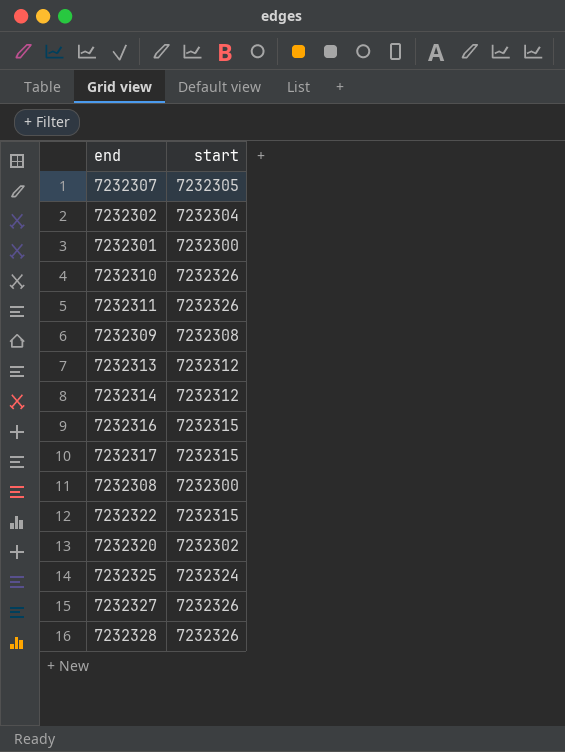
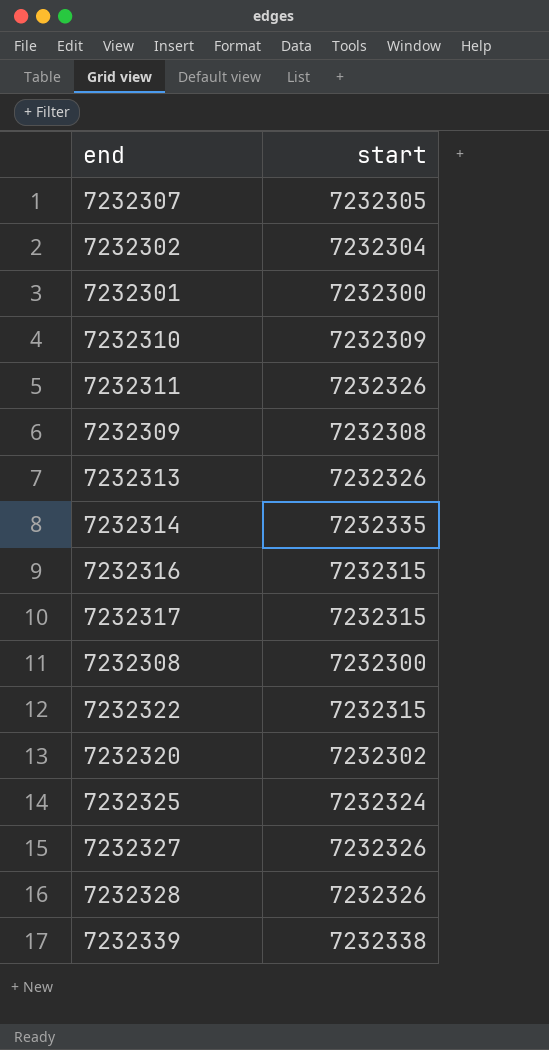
7232310 | start: 7232326 -> 7232309
7232313 | start: 7232312 -> 7232326
7232314 | start: 7232312 -> 7232335
row 7232339: none -> 7232338

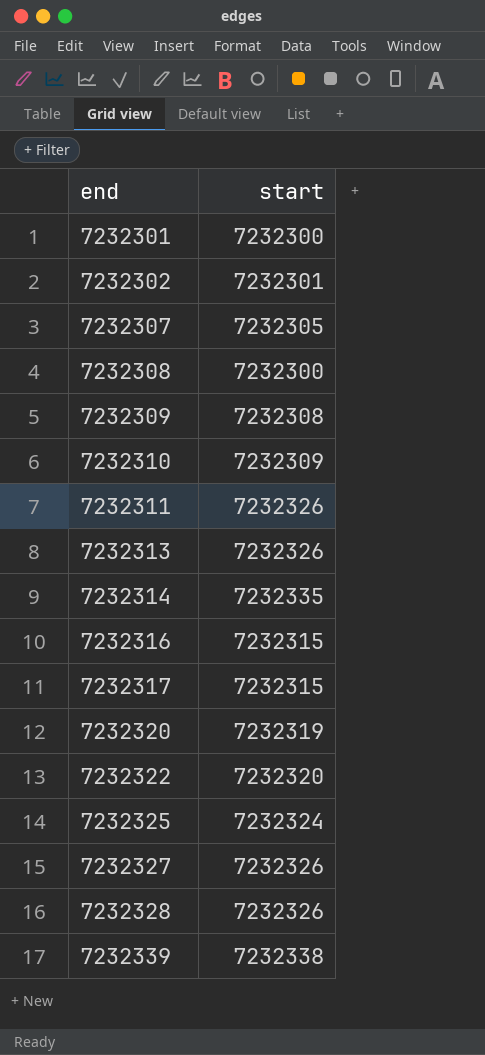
row order: none -> end ascending
7232302 | start: 7232304 -> 7232301
7232320 | start: 7232302 -> 7232319
7232322 | start: 7232315 -> 7232320

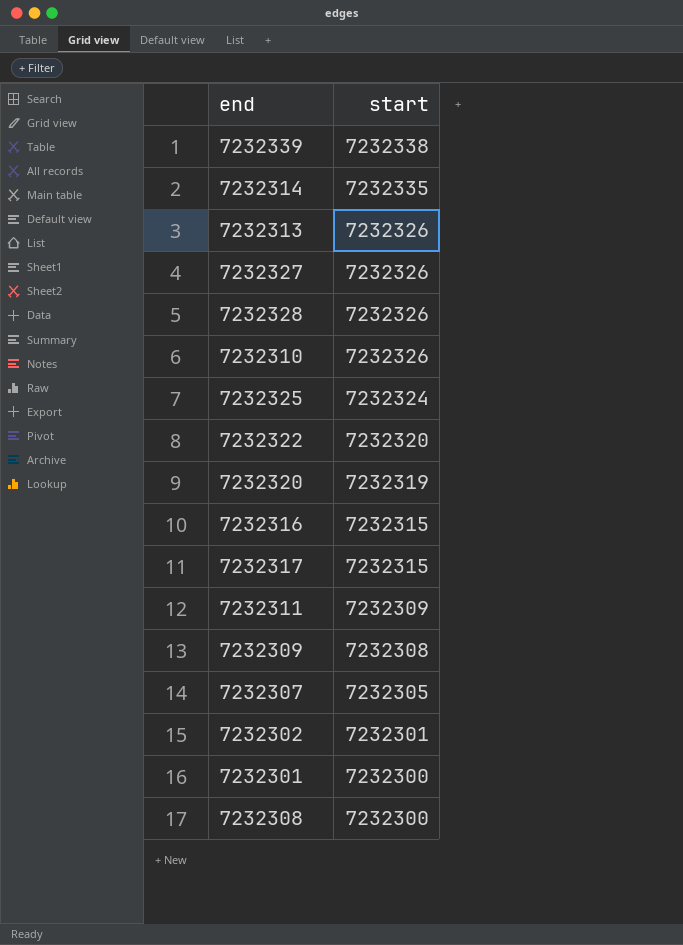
row order: end ascending -> start descending
7232310 | start: 7232309 -> 7232326
7232311 | start: 7232326 -> 7232309

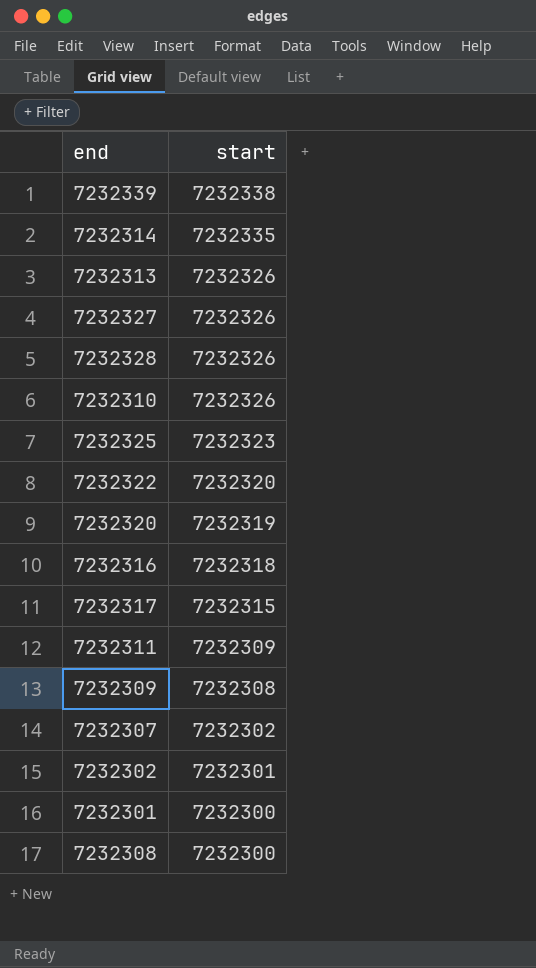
7232325 | start: 7232324 -> 7232323
7232316 | start: 7232315 -> 7232318
7232307 | start: 7232305 -> 7232302

